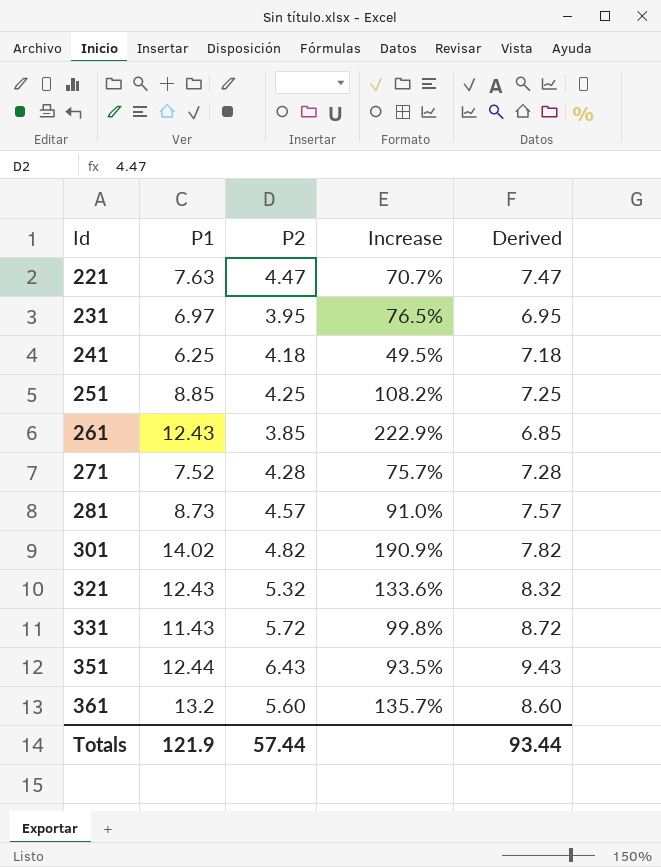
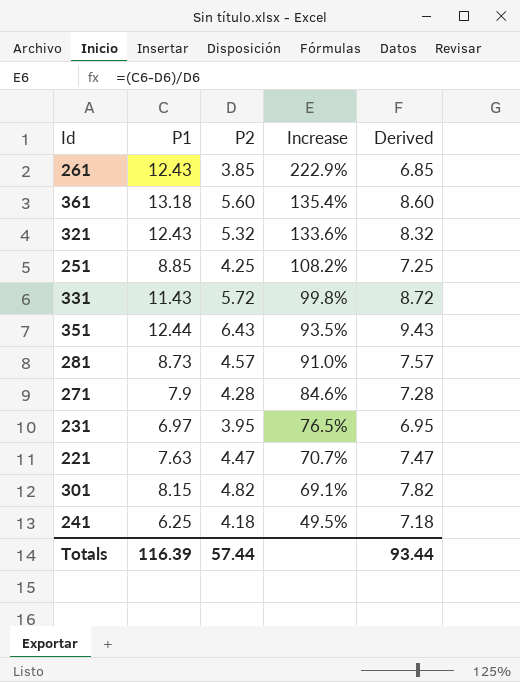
row order: Id ascending -> Increase descending
361 | P1: 13.2 -> 13.18
361 | Increase: 135.7% -> 135.4%
271 | P1: 7.52 -> 7.9
271 | Increase: 75.7% -> 84.6%
301 | P1: 14.02 -> 8.15
301 | Increase: 190.9% -> 69.1%
Totals | P1: 121.9 -> 116.39

